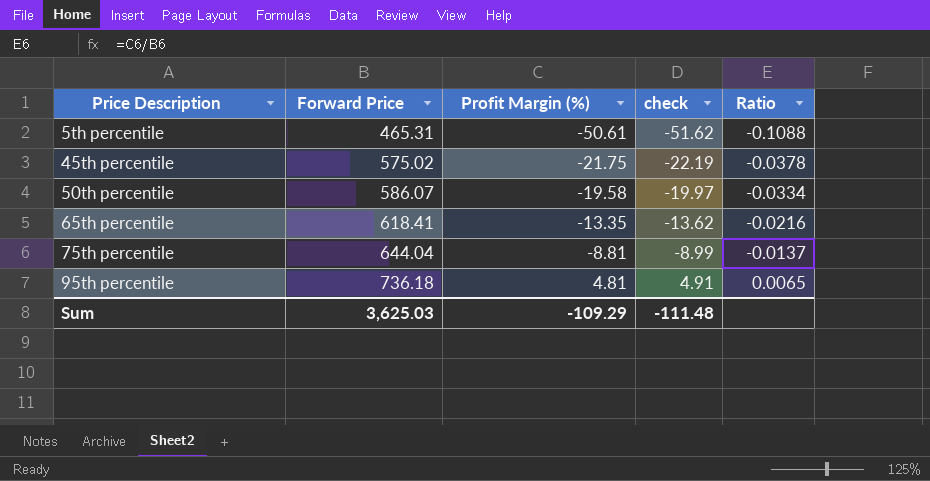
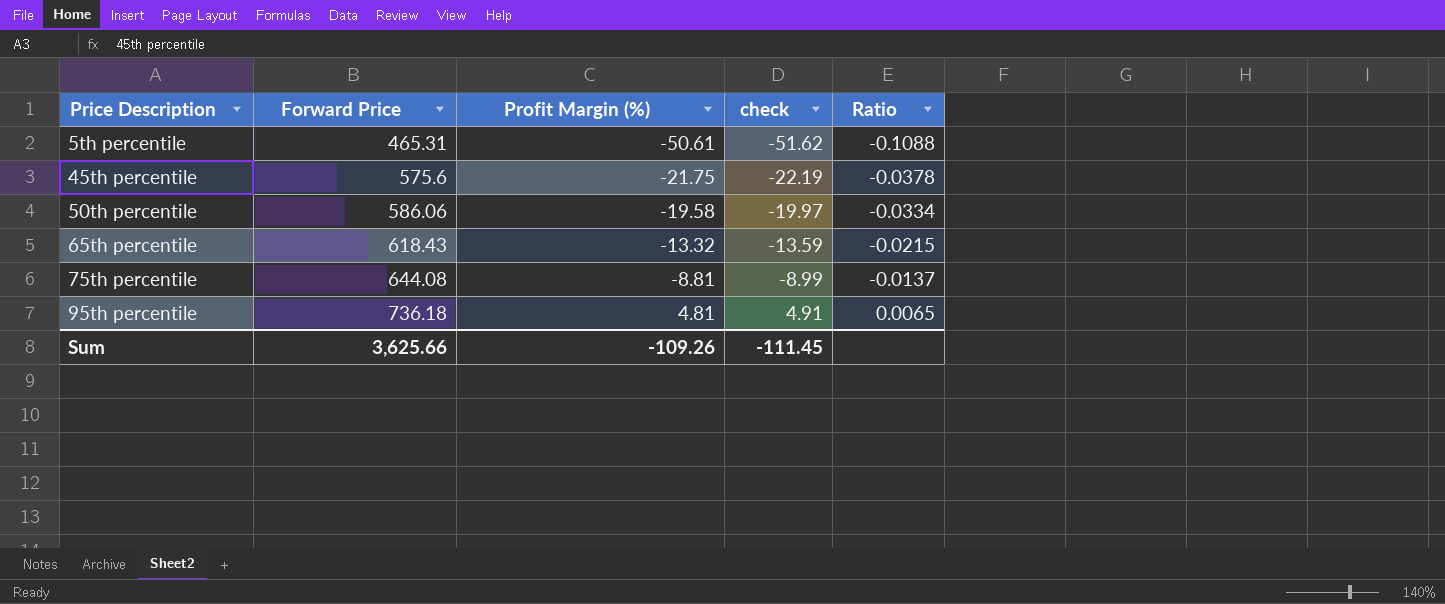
45th percentile | Forward Price: 575.02 -> 575.6
50th percentile | Forward Price: 586.07 -> 586.06
65th percentile | Forward Price: 618.41 -> 618.43
65th percentile | Profit Margin (%): -13.35 -> -13.32
65th percentile | check: -13.62 -> -13.59
65th percentile | Ratio: -0.0216 -> -0.0215
75th percentile | Forward Price: 644.04 -> 644.08
Sum | Forward Price: 3,625.03 -> 3,625.66
Sum | Profit Margin (%): -109.29 -> -109.26
Sum | check: -111.48 -> -111.45

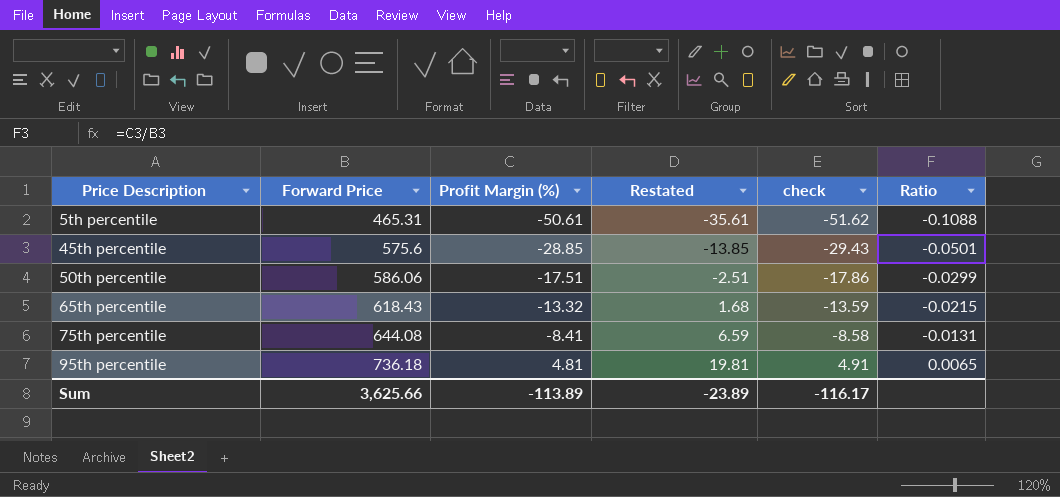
column Restated | formula: none -> [Profit Margin (%)] + 15
45th percentile | Profit Margin (%): -21.75 -> -28.85
45th percentile | check: -22.19 -> -29.43
45th percentile | Ratio: -0.0378 -> -0.0501
50th percentile | Profit Margin (%): -19.58 -> -17.51
50th percentile | check: -19.97 -> -17.86
50th percentile | Ratio: -0.0334 -> -0.0299
75th percentile | Profit Margin (%): -8.81 -> -8.41
75th percentile | check: -8.99 -> -8.58
75th percentile | Ratio: -0.0137 -> -0.0131
Sum | Profit Margin (%): -109.26 -> -113.89
Sum | check: -111.45 -> -116.17

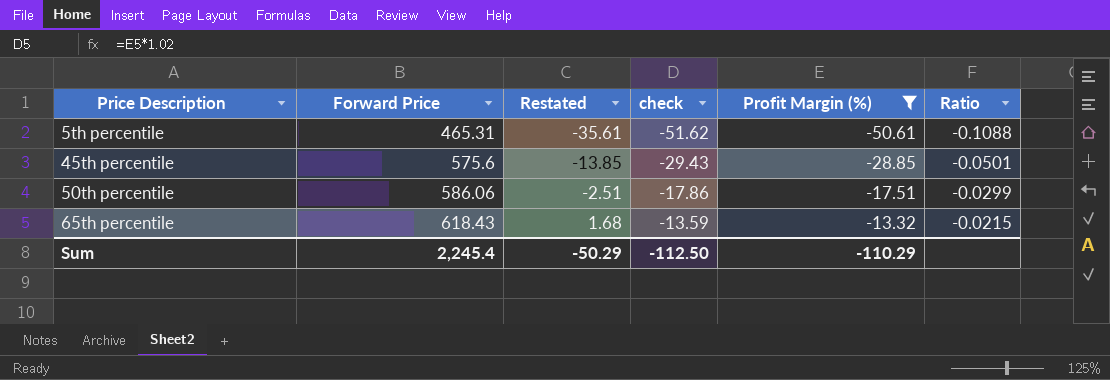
filter: none -> Profit Margin (%) <= -13.32
column Profit Margin (%) | position: 3 -> 5
Sum | Forward Price: 3,625.66 -> 2,245.4
Sum | Restated: -23.89 -> -50.29
Sum | check: -116.17 -> -112.50
Sum | Profit Margin (%): -113.89 -> -110.29

